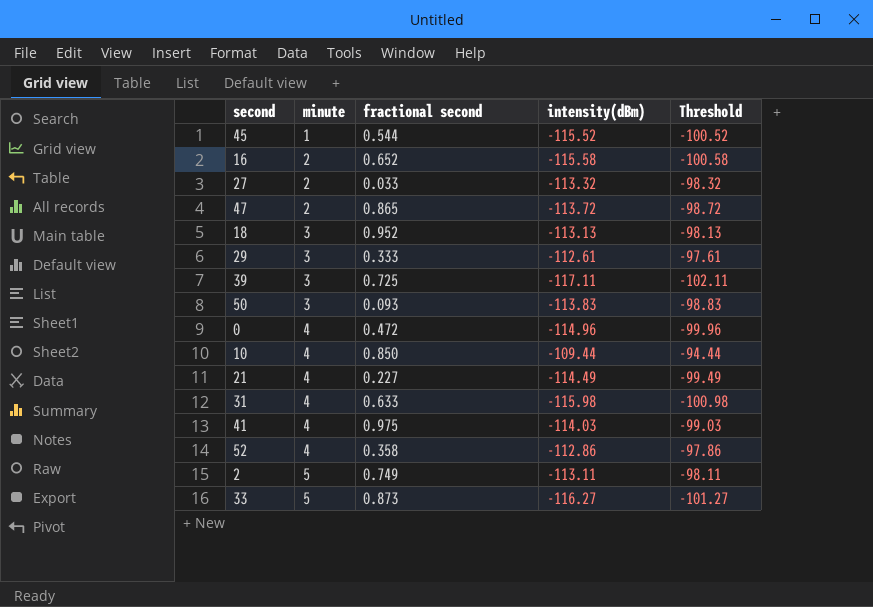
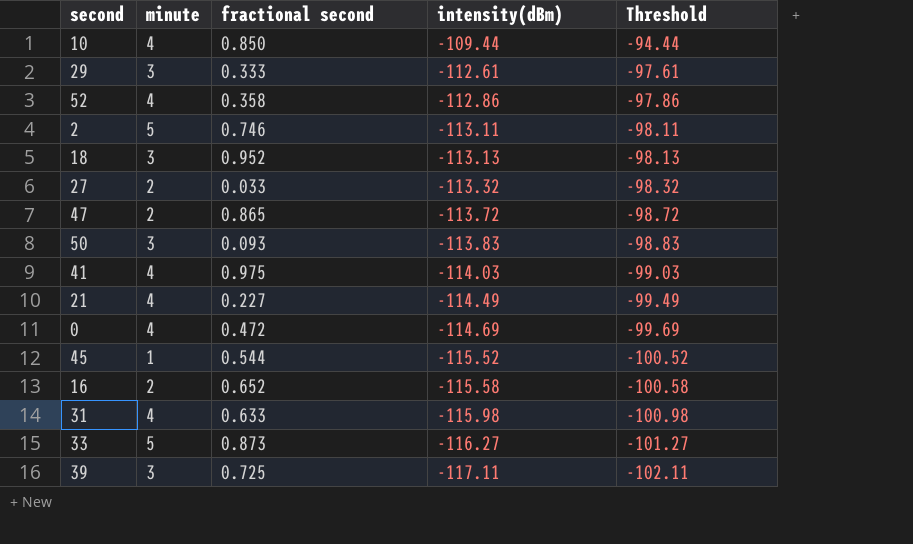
row order: minute ascending -> intensity(dBm) descending
2 | fractional second: 0.749 -> 0.746
0 | intensity(dBm): -114.96 -> -114.69
0 | Threshold: -99.96 -> -99.69

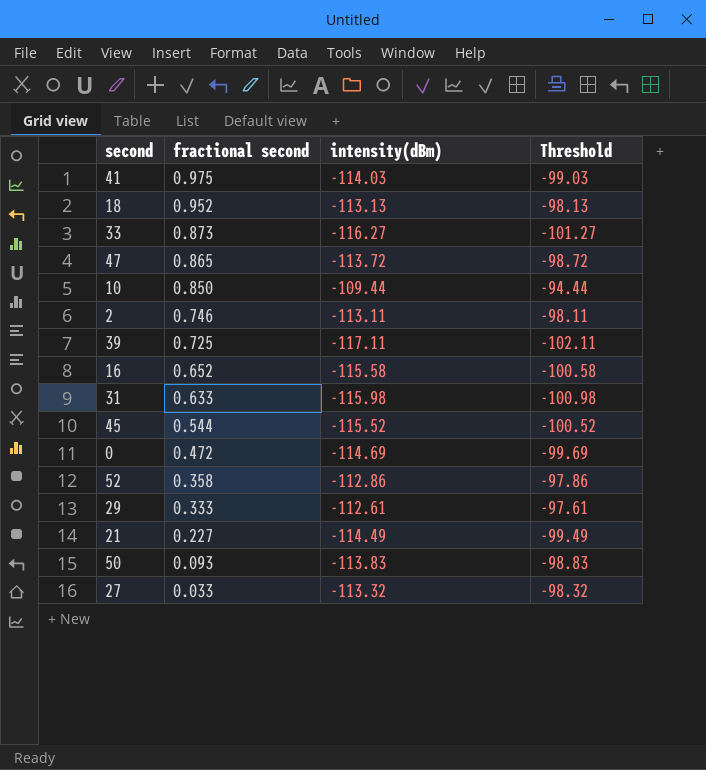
row order: intensity(dBm) descending -> fractional second descending
column minute | position: 2 -> none

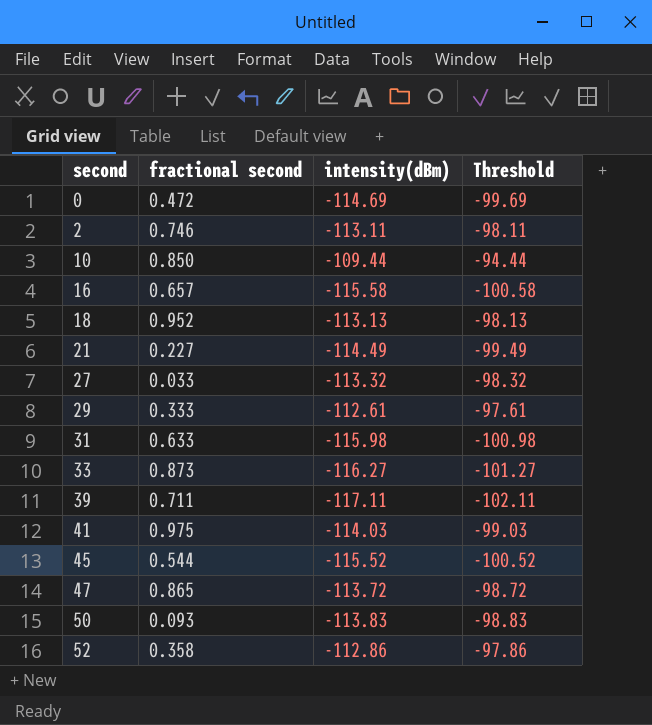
row order: fractional second descending -> second ascending
16 | fractional second: 0.652 -> 0.657
39 | fractional second: 0.725 -> 0.711

